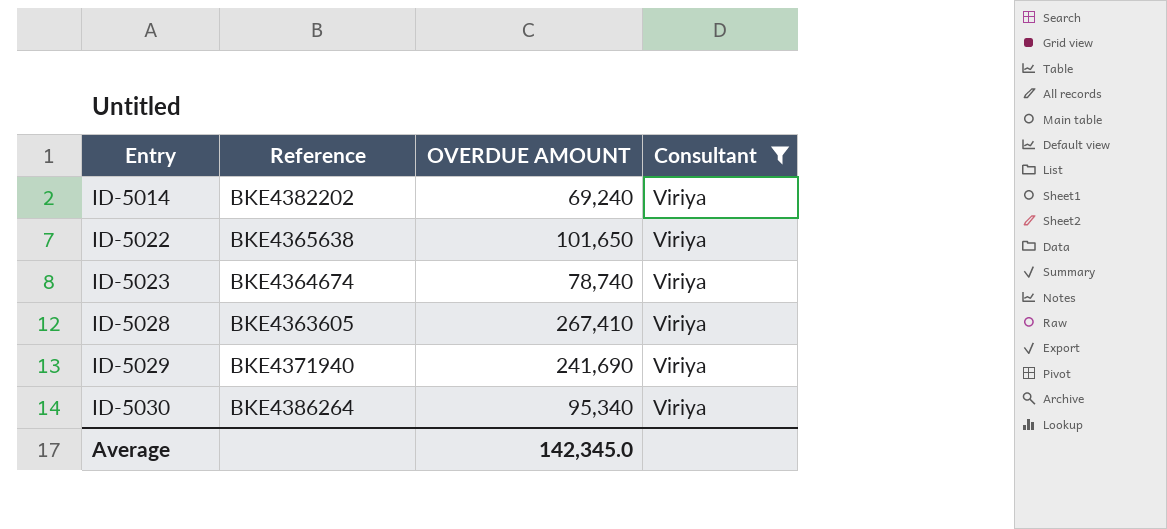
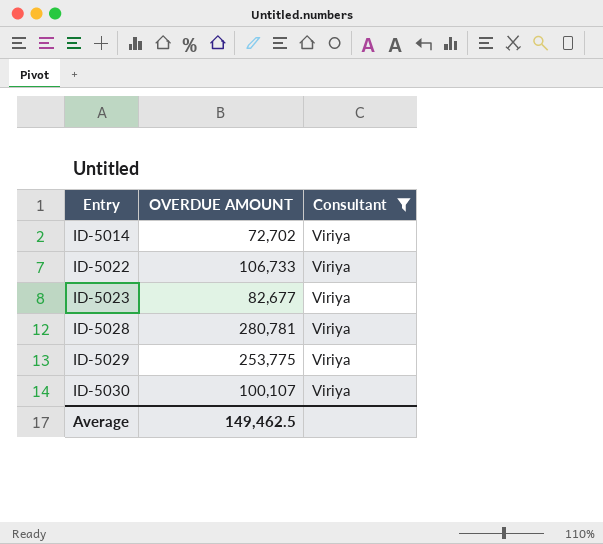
column Reference | position: 2 -> none
ID-5014 | OVERDUE AMOUNT: 69,240 -> 72,702
ID-5022 | OVERDUE AMOUNT: 101,650 -> 106,733
ID-5023 | OVERDUE AMOUNT: 78,740 -> 82,677
ID-5028 | OVERDUE AMOUNT: 267,410 -> 280,781
ID-5029 | OVERDUE AMOUNT: 241,690 -> 253,775
ID-5030 | OVERDUE AMOUNT: 95,340 -> 100,107
Average | OVERDUE AMOUNT: 142,345.0 -> 149,462.5

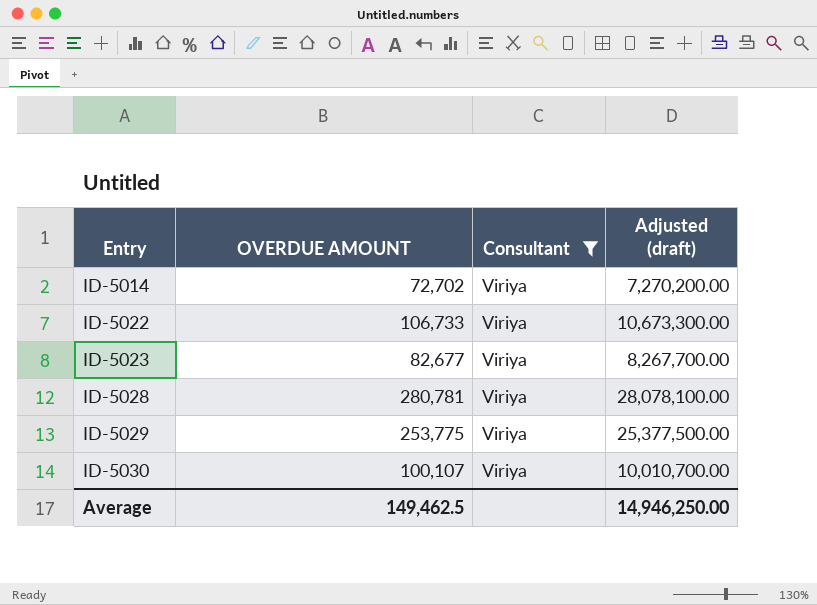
column Adjusted (draft) | formula: none -> [OVERDUE AMOUNT] * 100

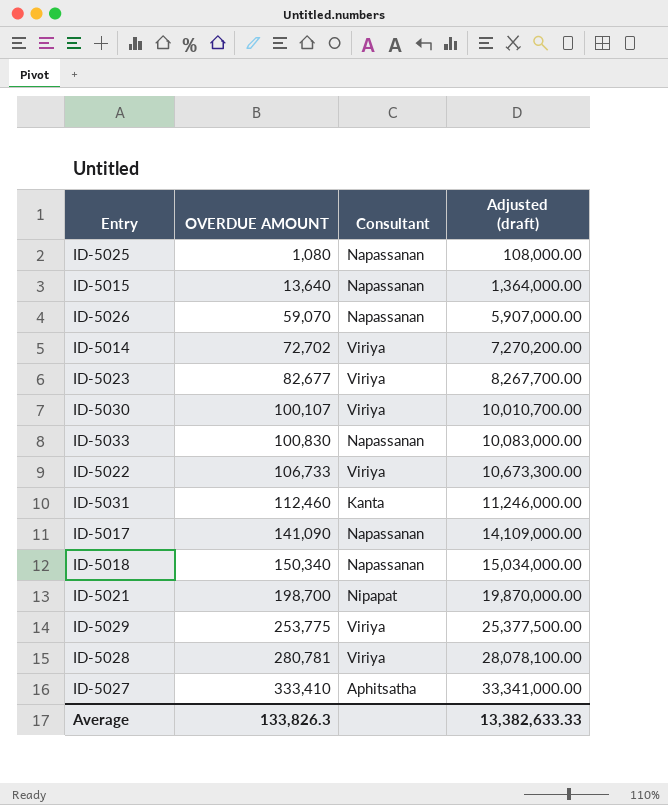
filter: Consultant = Viriya -> none
row order: Entry ascending -> OVERDUE AMOUNT ascending
Average | OVERDUE AMOUNT: 149,462.5 -> 133,826.3
Average | Adjusted (draft): 14,946,250.00 -> 13,382,633.33

